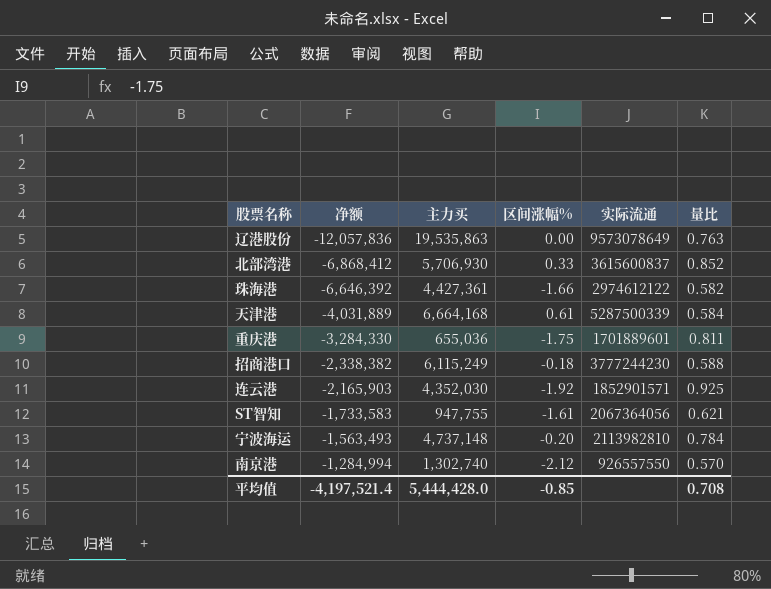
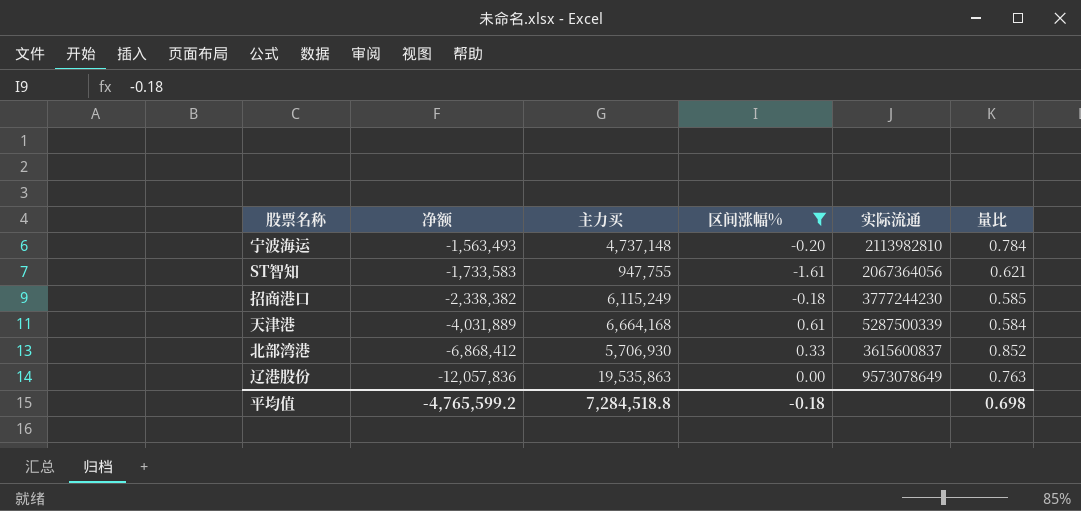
filter: none -> 区间涨幅% >= -1.61
row order: 净额 ascending -> 净额 descending
招商港口 | 量比: 0.588 -> 0.585
平均值 | 净额: -4,197,521.4 -> -4,765,599.2
平均值 | 主力买: 5,444,428.0 -> 7,284,518.8
平均值 | 区间涨幅%: -0.85 -> -0.18
平均值 | 量比: 0.708 -> 0.698

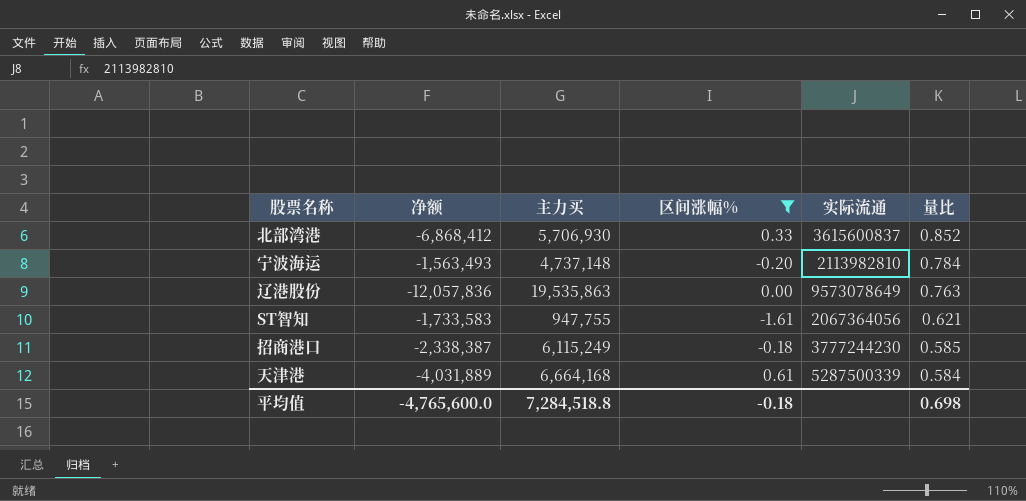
row order: 净额 descending -> 量比 descending
招商港口 | 净额: -2,338,382 -> -2,338,387
平均值 | 净额: -4,765,599.2 -> -4,765,600.0

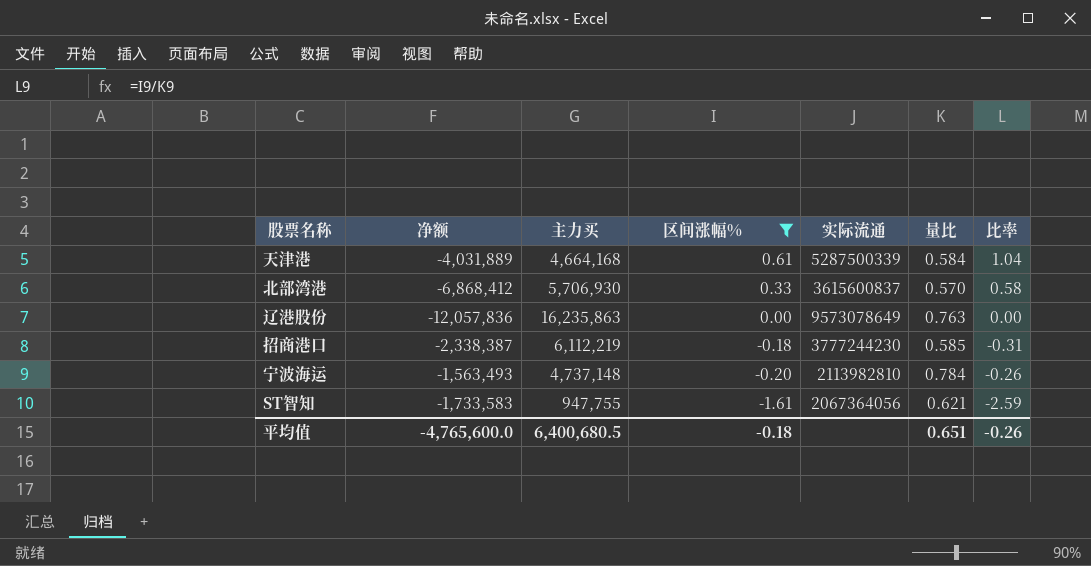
row order: 量比 descending -> 区间涨幅% descending
column 比率 | formula: none -> [区间涨幅%] / [量比]
天津港 | 主力买: 6,664,168 -> 4,664,168
北部湾港 | 量比: 0.852 -> 0.570
辽港股份 | 主力买: 19,535,863 -> 16,235,863
招商港口 | 主力买: 6,115,249 -> 6,112,219
平均值 | 主力买: 7,284,518.8 -> 6,400,680.5
平均值 | 量比: 0.698 -> 0.651

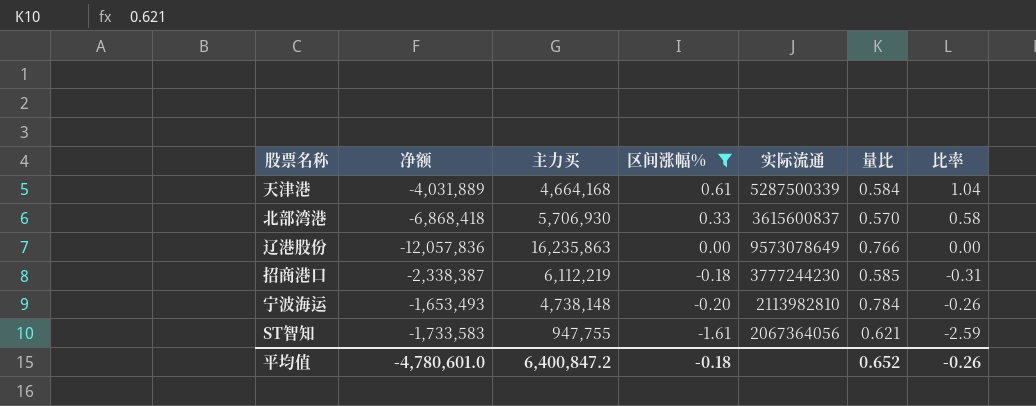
北部湾港 | 净额: -6,868,412 -> -6,868,418
辽港股份 | 量比: 0.763 -> 0.766
宁波海运 | 净额: -1,563,493 -> -1,653,493
宁波海运 | 主力买: 4,737,148 -> 4,738,148
平均值 | 净额: -4,765,600.0 -> -4,780,601.0
平均值 | 主力买: 6,400,680.5 -> 6,400,847.2
平均值 | 量比: 0.651 -> 0.652

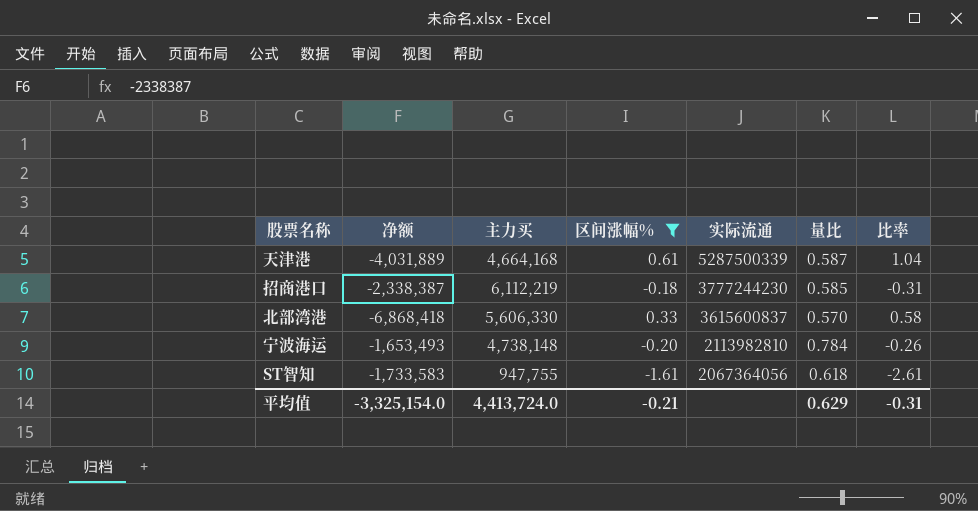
row order: 区间涨幅% descending -> 实际流通 descending
row 辽港股份: -12,057,836 | 16,235,863 | 0.00 | 9573078649 | 0.766 | 0.00 -> none
天津港 | 量比: 0.584 -> 0.587
北部湾港 | 主力买: 5,706,930 -> 5,606,330
ST智知 | 量比: 0.621 -> 0.618
ST智知 | 比率: -2.59 -> -2.61
平均值 | 净额: -4,780,601.0 -> -3,325,154.0
平均值 | 主力买: 6,400,847.2 -> 4,413,724.0
平均值 | 区间涨幅%: -0.18 -> -0.21
平均值 | 量比: 0.652 -> 0.629
平均值 | 比率: -0.26 -> -0.31

